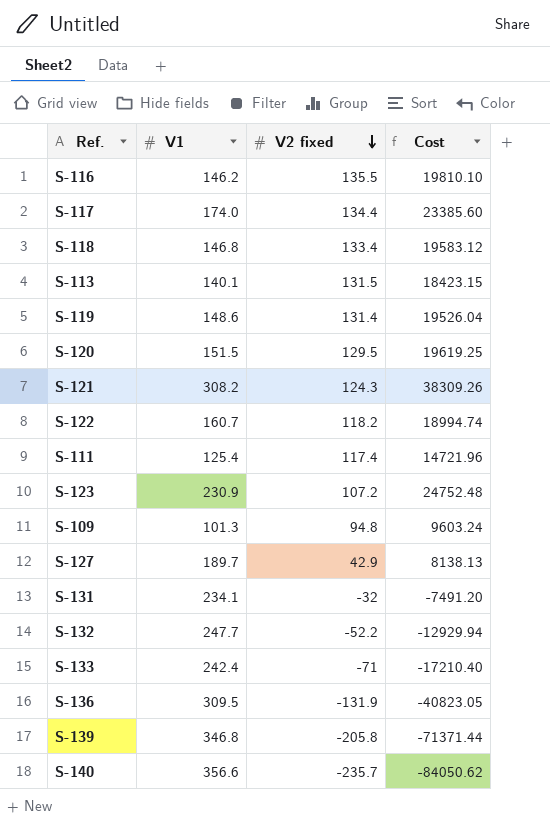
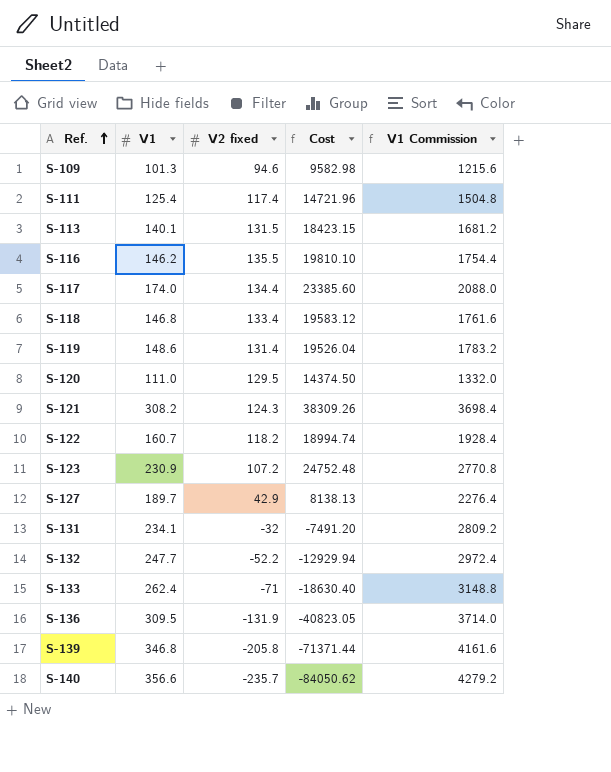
row order: V2 fixed descending -> Ref. ascending
column V1 Commission | formula: none -> [V1] * 12
S-109 | V2 fixed: 94.8 -> 94.6
S-109 | Cost: 9603.24 -> 9582.98
S-120 | V1: 151.5 -> 111.0
S-120 | Cost: 19619.25 -> 14374.50
S-133 | V1: 242.4 -> 262.4
S-133 | Cost: -17210.40 -> -18630.40

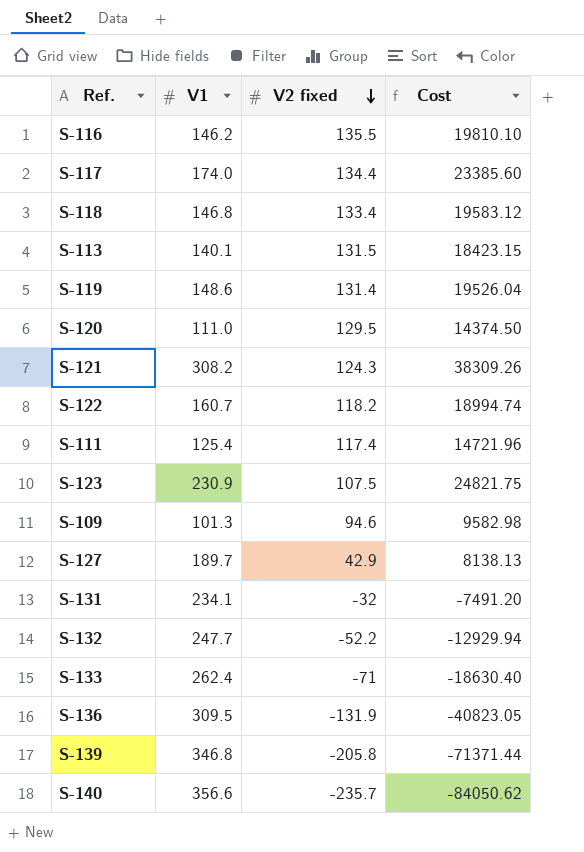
row order: Ref. ascending -> V2 fixed descending
column V1 Commission | formula: [V1] * 12 -> none
S-123 | V2 fixed: 107.2 -> 107.5
S-123 | Cost: 24752.48 -> 24821.75

